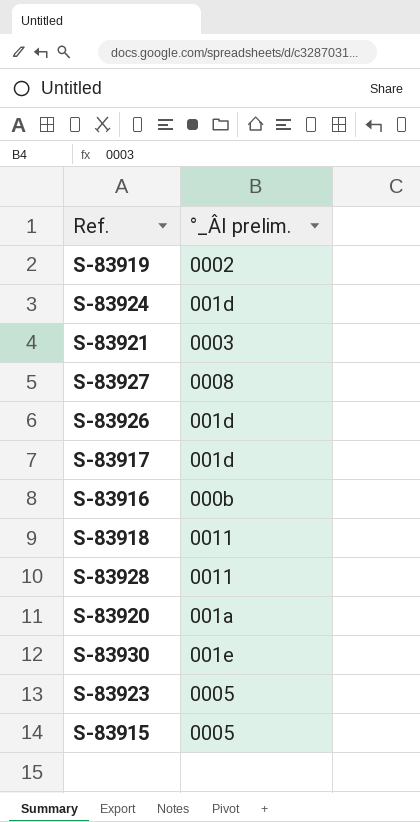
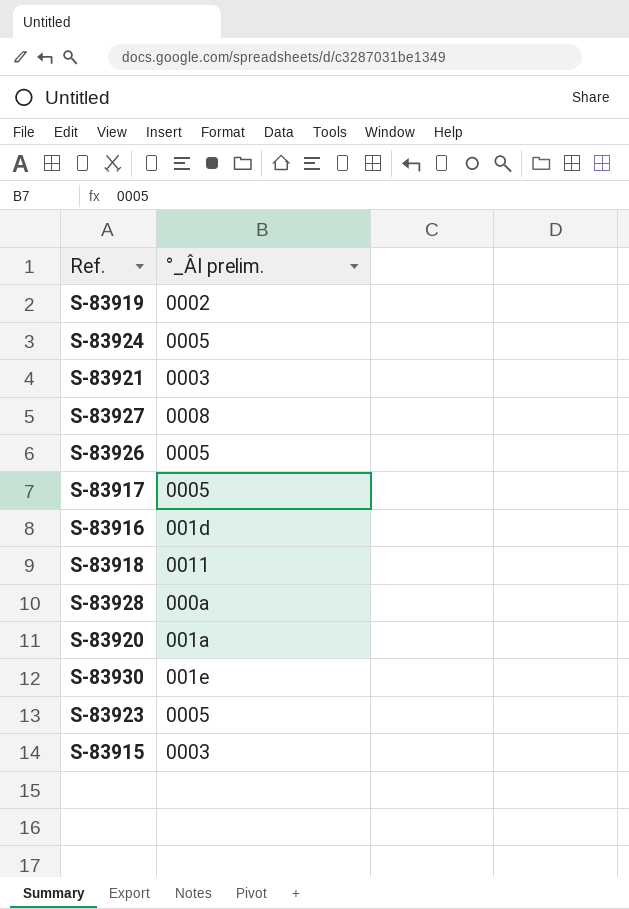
S-83924 | °_ÂI prelim.: 001d -> 0005
S-83926 | °_ÂI prelim.: 001d -> 0005
S-83917 | °_ÂI prelim.: 001d -> 0005
S-83916 | °_ÂI prelim.: 000b -> 001d
S-83928 | °_ÂI prelim.: 0011 -> 000a
S-83915 | °_ÂI prelim.: 0005 -> 0003

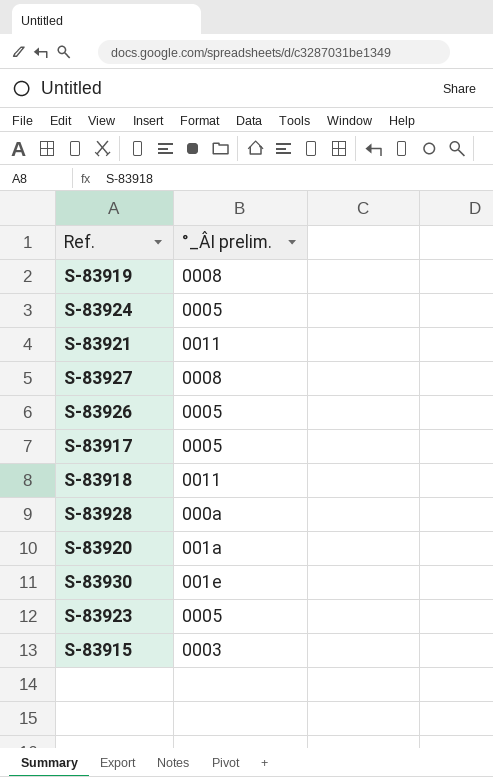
row S-83916: 001d -> none
S-83919 | °_ÂI prelim.: 0002 -> 0008
S-83921 | °_ÂI prelim.: 0003 -> 0011

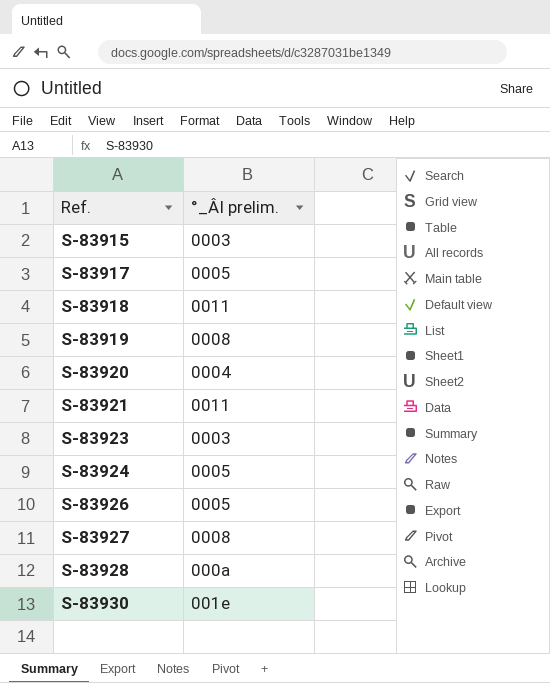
row order: none -> Ref. ascending
S-83920 | °_ÂI prelim.: 001a -> 0004
S-83923 | °_ÂI prelim.: 0005 -> 0003

